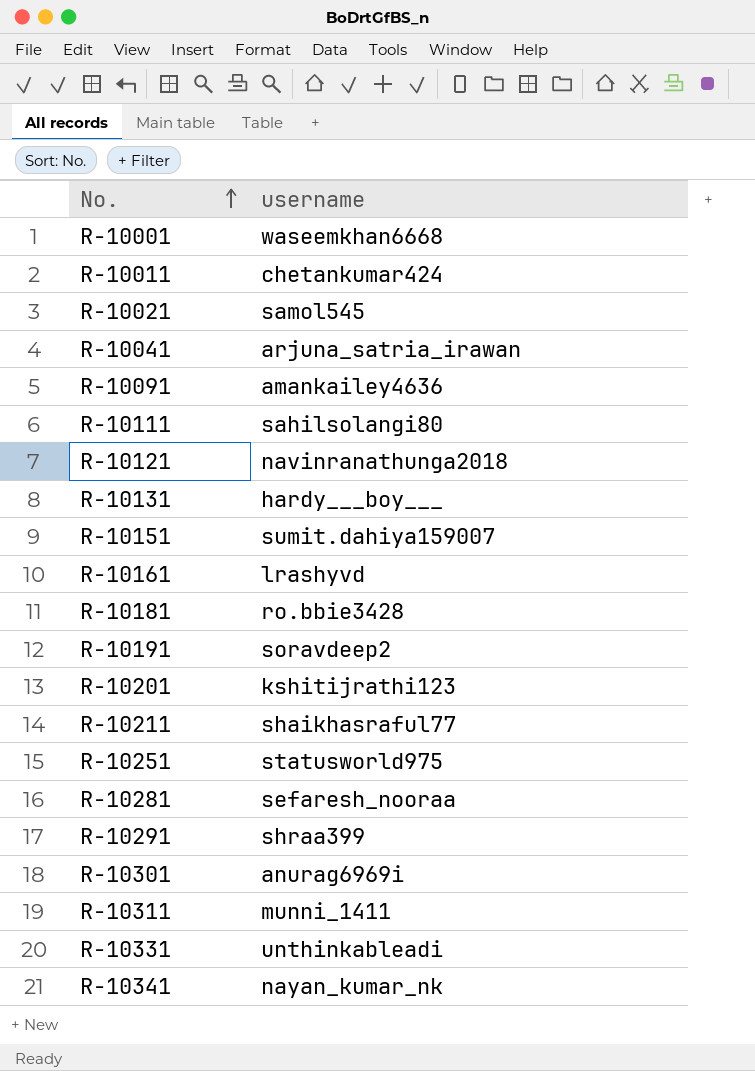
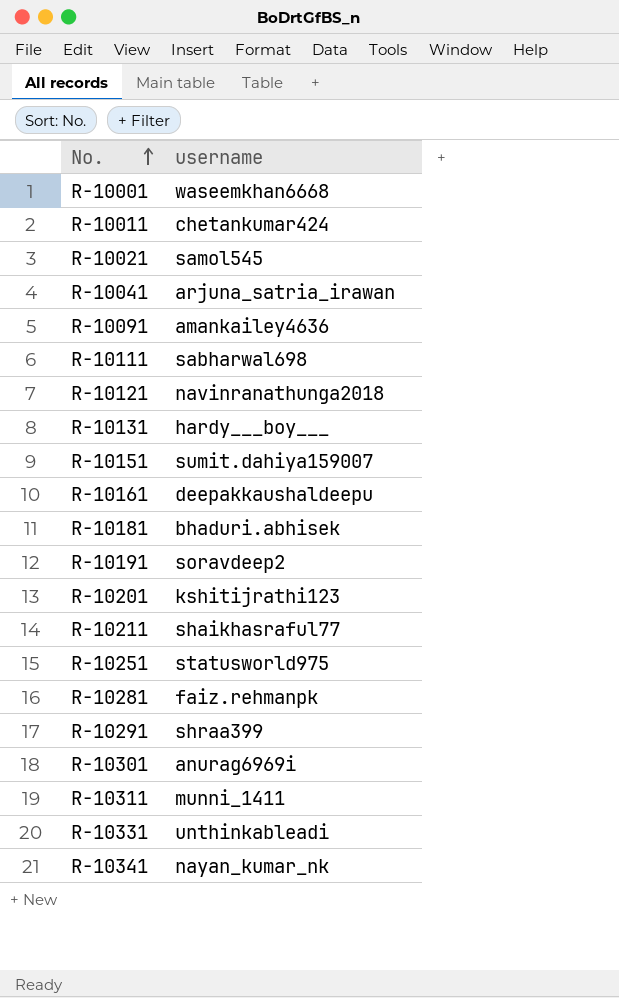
R-10111 | username: sahilsolangi80 -> sabharwal698
R-10161 | username: lrashyvd -> deepakkaushaldeepu
R-10181 | username: ro.bbie3428 -> bhaduri.abhisek
R-10281 | username: sefaresh_nooraa -> faiz.rehmanpk

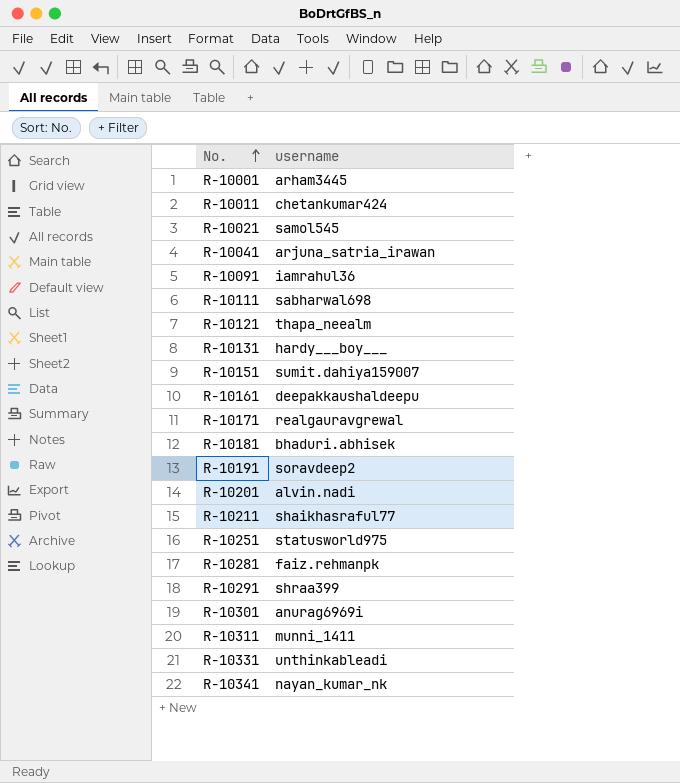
R-10001 | username: waseemkhan6668 -> arham3445
R-10091 | username: amankailey4636 -> iamrahul36
R-10121 | username: navinranathunga2018 -> thapa_neealm
row R-10171: none -> realgauravgrewal
R-10201 | username: kshitijrathi123 -> alvin.nadi

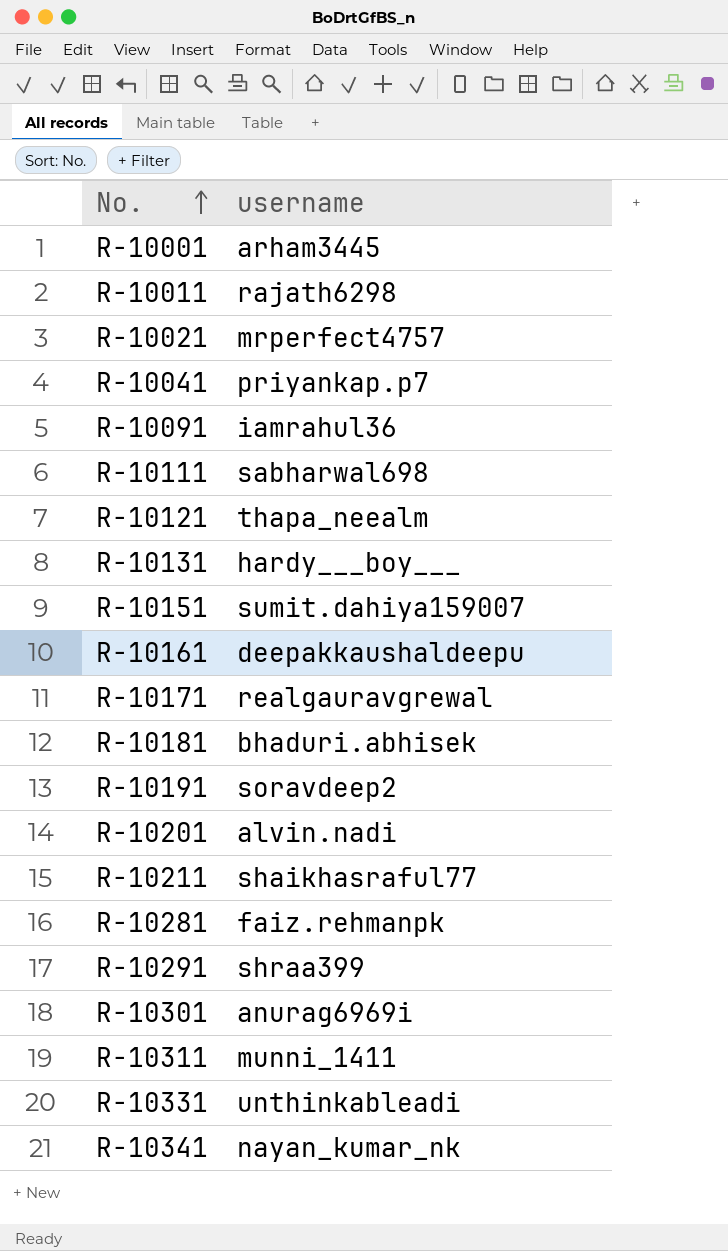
row R-10251: statusworld975 -> none
R-10011 | username: chetankumar424 -> rajath6298
R-10021 | username: samol545 -> mrperfect4757
R-10041 | username: arjuna_satria_irawan -> priyankap.p7

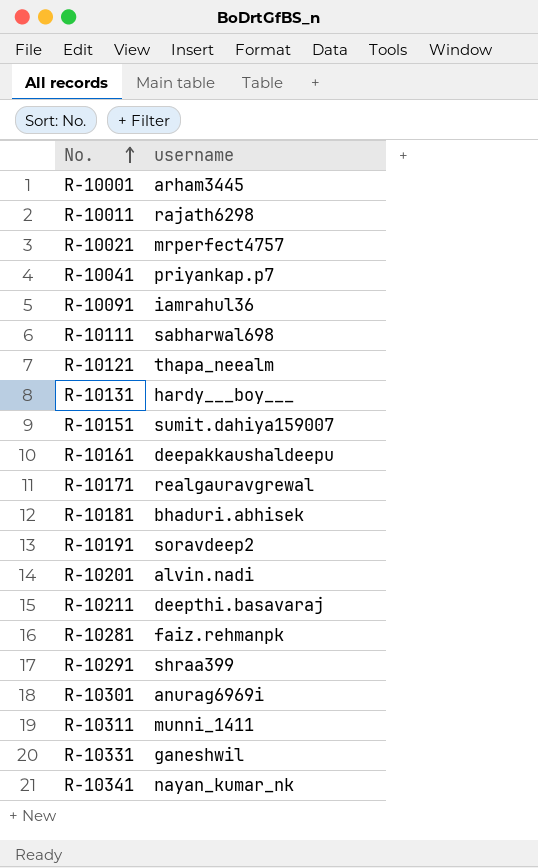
R-10211 | username: shaikhasraful77 -> deepthi.basavaraj
R-10331 | username: unthinkableadi -> ganeshwil

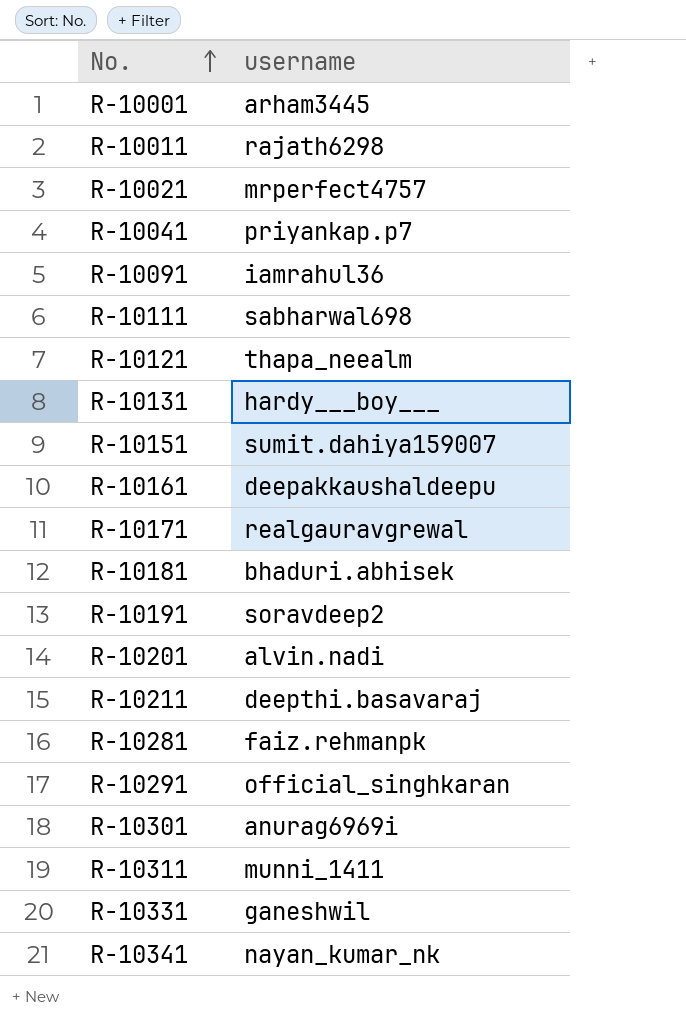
R-10291 | username: shraa399 -> official_singhkaran

